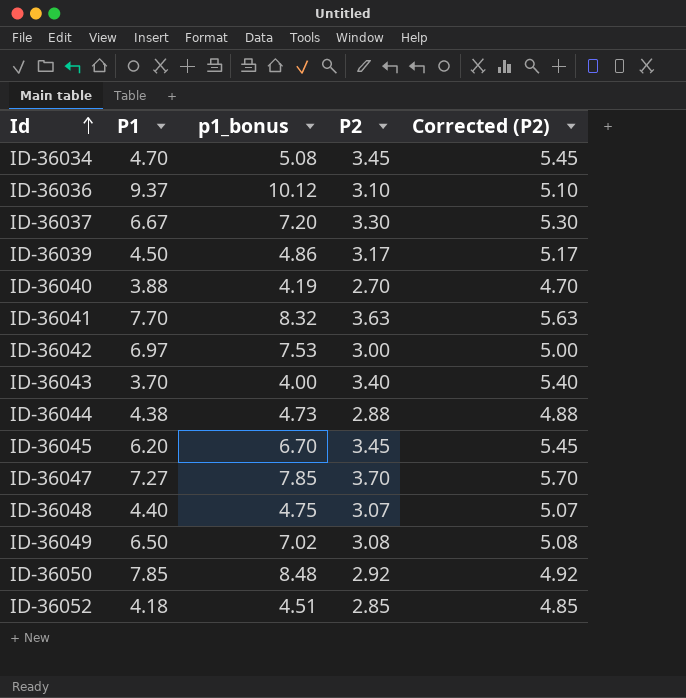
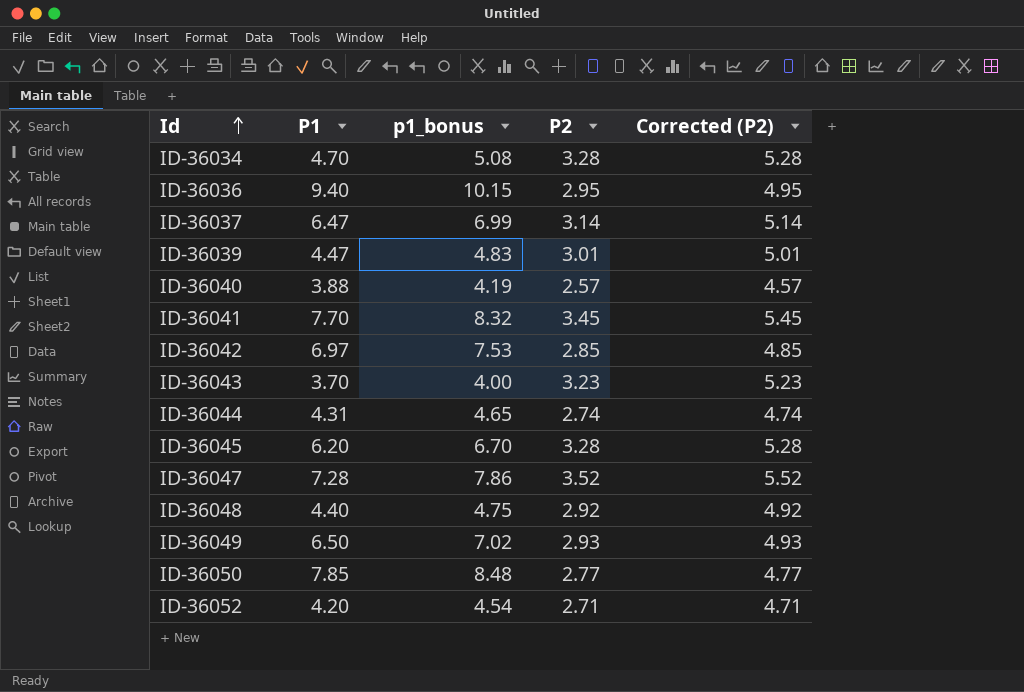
ID-36034 | P2: 3.45 -> 3.28
ID-36034 | Corrected (P2): 5.45 -> 5.28
ID-36036 | P1: 9.37 -> 9.40
ID-36036 | p1_bonus: 10.12 -> 10.15
ID-36036 | P2: 3.10 -> 2.95
ID-36036 | Corrected (P2): 5.10 -> 4.95
ID-36037 | P1: 6.67 -> 6.47
ID-36037 | p1_bonus: 7.20 -> 6.99
ID-36037 | P2: 3.30 -> 3.14
ID-36037 | Corrected (P2): 5.30 -> 5.14
ID-36039 | P1: 4.50 -> 4.47
ID-36039 | p1_bonus: 4.86 -> 4.83
ID-36039 | P2: 3.17 -> 3.01
ID-36039 | Corrected (P2): 5.17 -> 5.01
ID-36040 | P2: 2.70 -> 2.57
ID-36040 | Corrected (P2): 4.70 -> 4.57
ID-36041 | P2: 3.63 -> 3.45
ID-36041 | Corrected (P2): 5.63 -> 5.45
ID-36042 | P2: 3.00 -> 2.85
ID-36042 | Corrected (P2): 5.00 -> 4.85
ID-36043 | P2: 3.40 -> 3.23
ID-36043 | Corrected (P2): 5.40 -> 5.23
ID-36044 | P1: 4.38 -> 4.31
ID-36044 | p1_bonus: 4.73 -> 4.65
ID-36044 | P2: 2.88 -> 2.74
ID-36044 | Corrected (P2): 4.88 -> 4.74
ID-36045 | P2: 3.45 -> 3.28
ID-36045 | Corrected (P2): 5.45 -> 5.28
ID-36047 | P1: 7.27 -> 7.28
ID-36047 | p1_bonus: 7.85 -> 7.86
ID-36047 | P2: 3.70 -> 3.52
ID-36047 | Corrected (P2): 5.70 -> 5.52
ID-36048 | P2: 3.07 -> 2.92
ID-36048 | Corrected (P2): 5.07 -> 4.92
ID-36049 | P2: 3.08 -> 2.93
ID-36049 | Corrected (P2): 5.08 -> 4.93
ID-36050 | P2: 2.92 -> 2.77
ID-36050 | Corrected (P2): 4.92 -> 4.77
ID-36052 | P1: 4.18 -> 4.20
ID-36052 | p1_bonus: 4.51 -> 4.54
ID-36052 | P2: 2.85 -> 2.71
ID-36052 | Corrected (P2): 4.85 -> 4.71

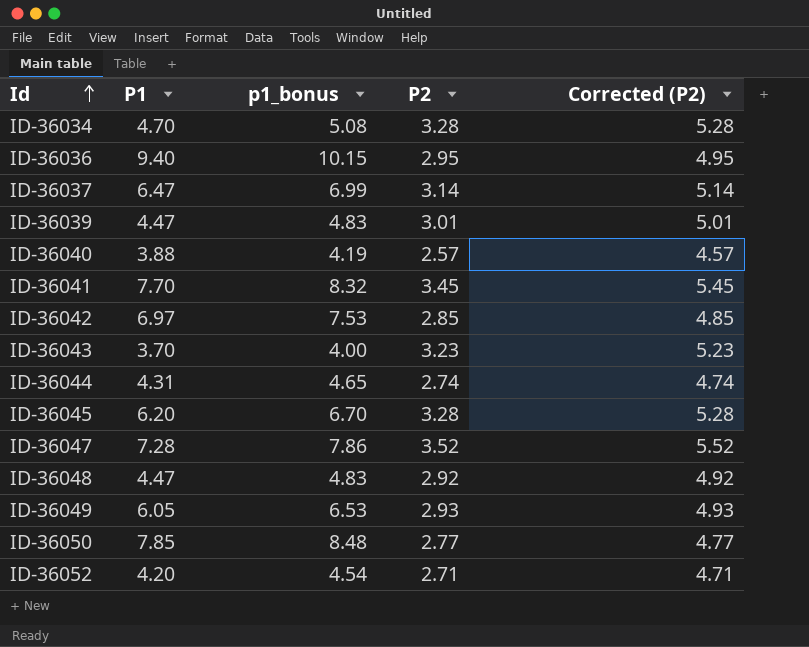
ID-36048 | P1: 4.40 -> 4.47
ID-36048 | p1_bonus: 4.75 -> 4.83
ID-36049 | P1: 6.50 -> 6.05
ID-36049 | p1_bonus: 7.02 -> 6.53

